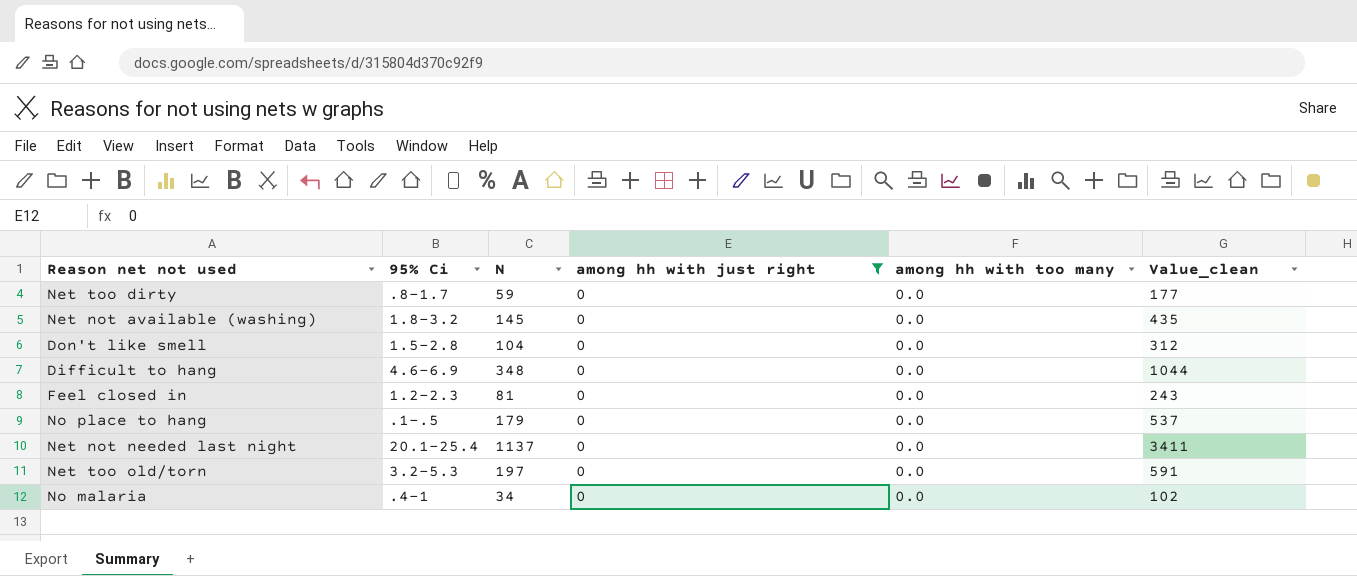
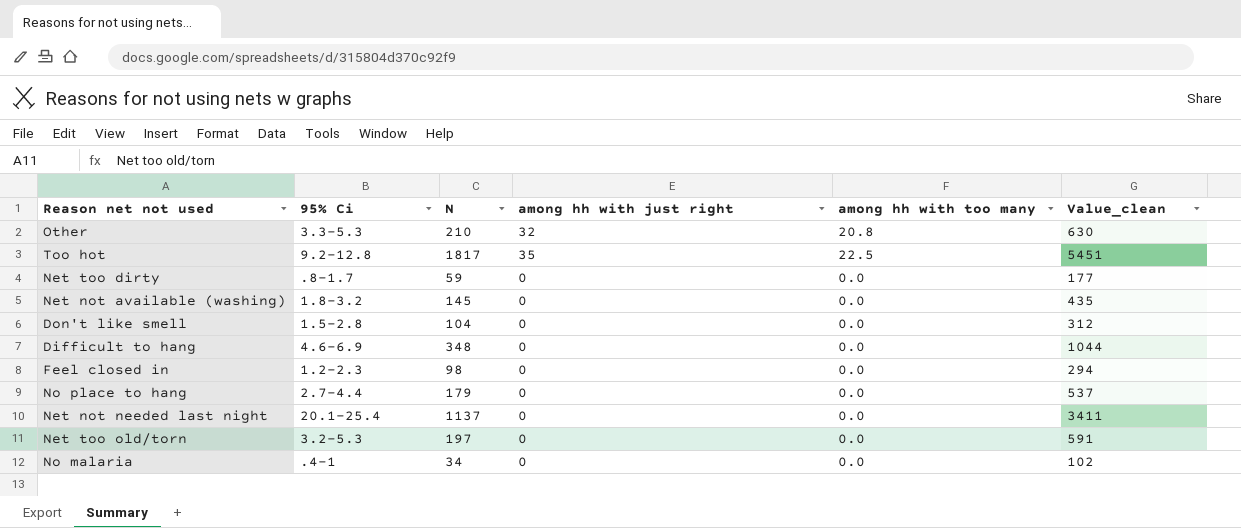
filter: among hh with just right = 0 -> none
Feel closed in | N: 81 -> 98
Feel closed in | Value_clean: 243 -> 294
No place to hang | 95% Ci: .1-.5 -> 2.7-4.4

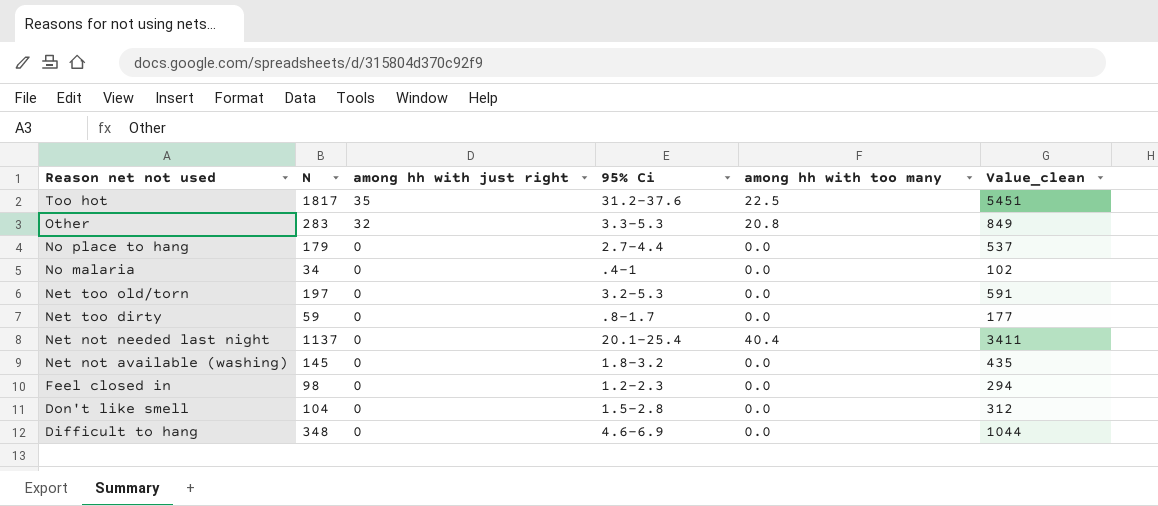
row order: none -> Reason net not used descending
column 95% Ci | position: 2 -> 4
Too hot | 95% Ci: 9.2-12.8 -> 31.2-37.6
Other | N: 210 -> 283
Other | Value_clean: 630 -> 849
Net not needed last night | among hh with too many: 0.0 -> 40.4

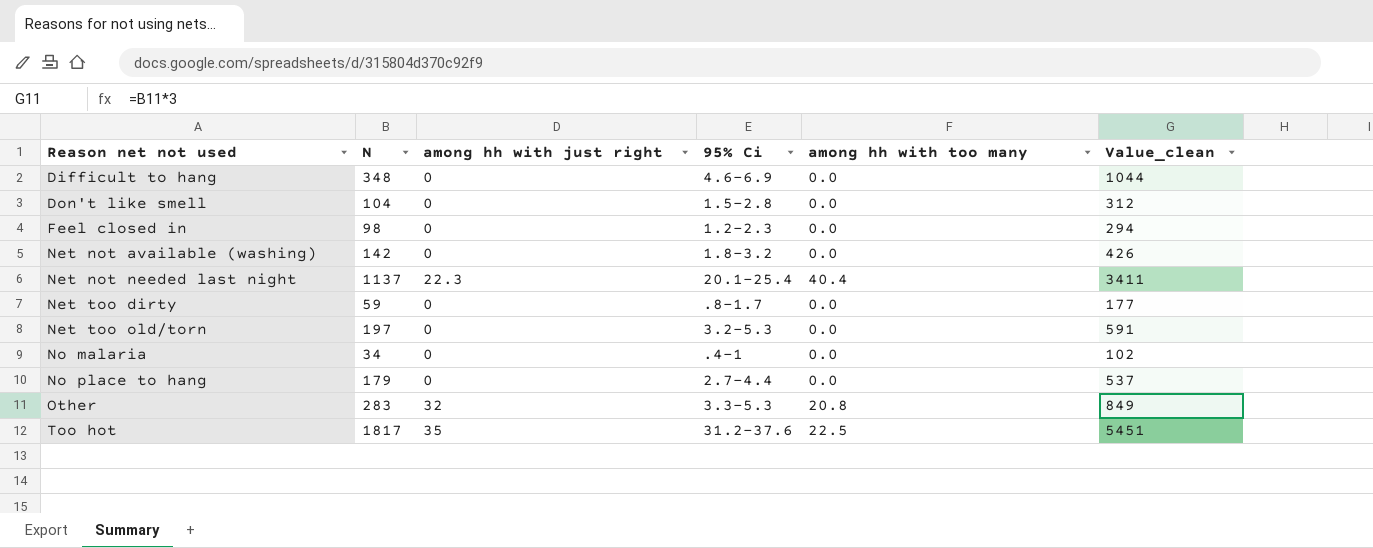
row order: Reason net not used descending -> Reason net not used ascending
Net not available (washing) | N: 145 -> 142
Net not available (washing) | Value_clean: 435 -> 426
Net not needed last night | among hh with just right: 0 -> 22.3

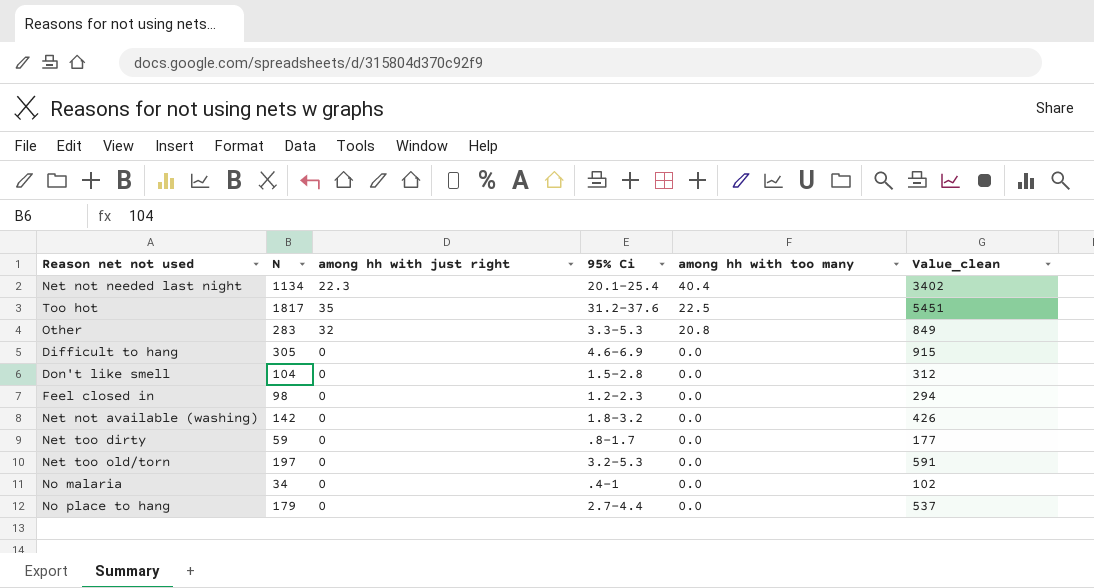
row order: Reason net not used ascending -> among hh with too many descending
Net not needed last night | N: 1137 -> 1134
Net not needed last night | Value_clean: 3411 -> 3402
Difficult to hang | N: 348 -> 305
Difficult to hang | Value_clean: 1044 -> 915

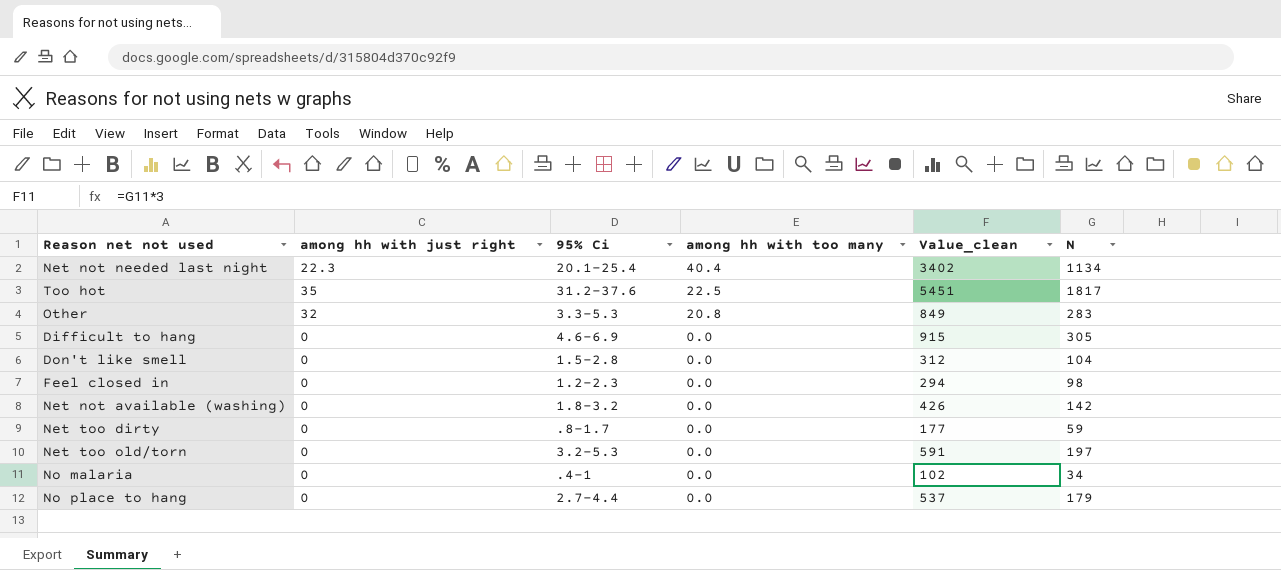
column N | position: 2 -> 6

